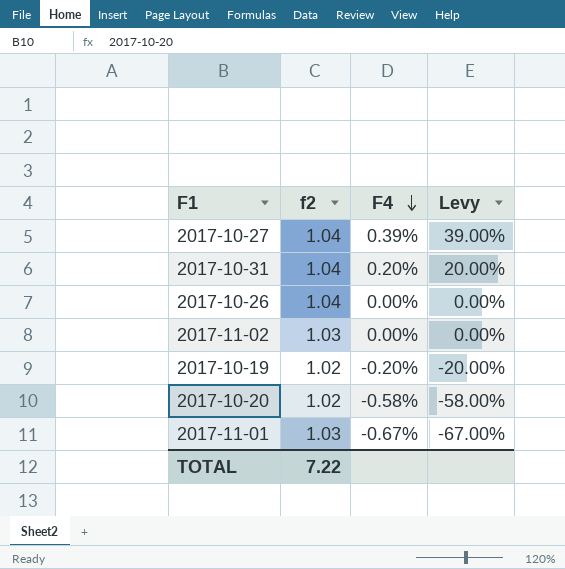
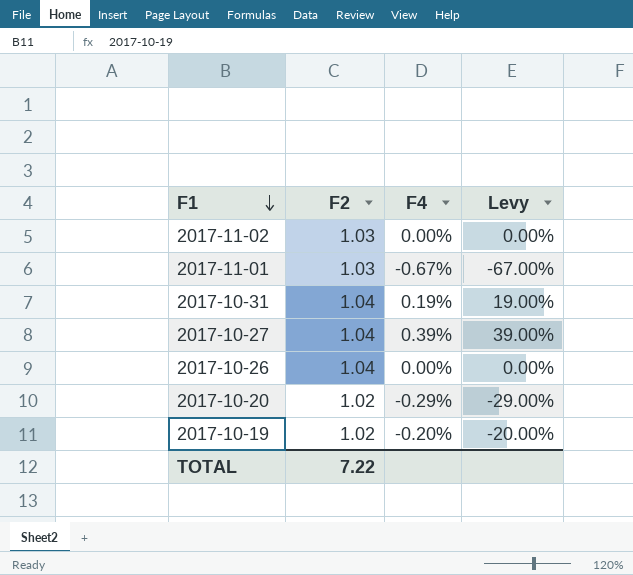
row order: F4 descending -> F1 descending
column name: f2 -> F2
2017-10-31 | F4: 0.20% -> 0.19%
2017-10-31 | Levy: 20.00% -> 19.00%
2017-10-20 | F4: -0.58% -> -0.29%
2017-10-20 | Levy: -58.00% -> -29.00%

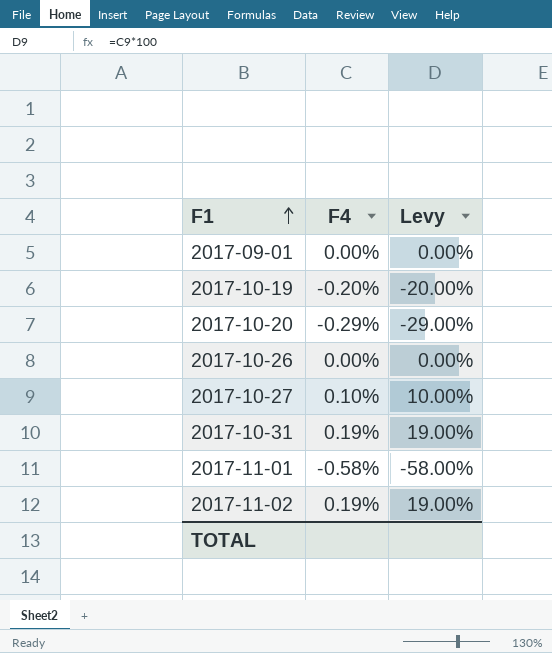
row order: F1 descending -> F1 ascending
column F2 | position: 2 -> none
row 2017-09-01: none -> 0.00% | 0.00%
2017-10-27 | F4: 0.39% -> 0.10%
2017-10-27 | Levy: 39.00% -> 10.00%
2017-11-01 | F4: -0.67% -> -0.58%
2017-11-01 | Levy: -67.00% -> -58.00%
2017-11-02 | F4: 0.00% -> 0.19%
2017-11-02 | Levy: 0.00% -> 19.00%

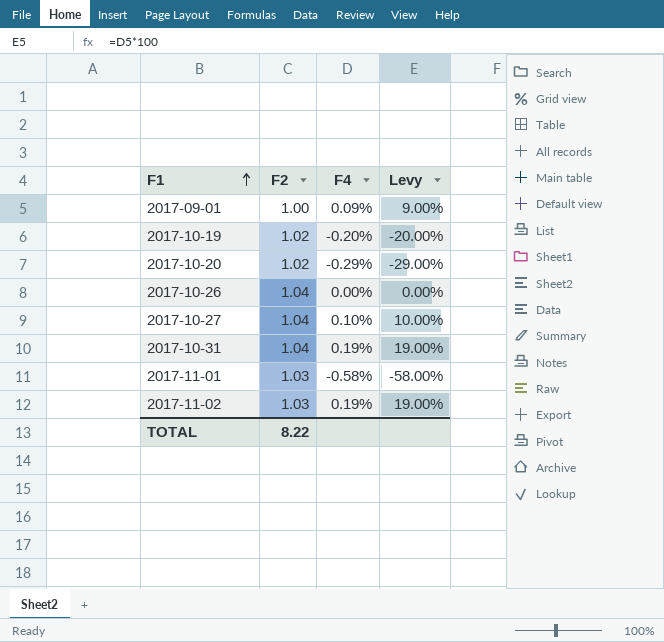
column F2 | position: none -> 2
2017-09-01 | F4: 0.00% -> 0.09%
2017-09-01 | Levy: 0.00% -> 9.00%

